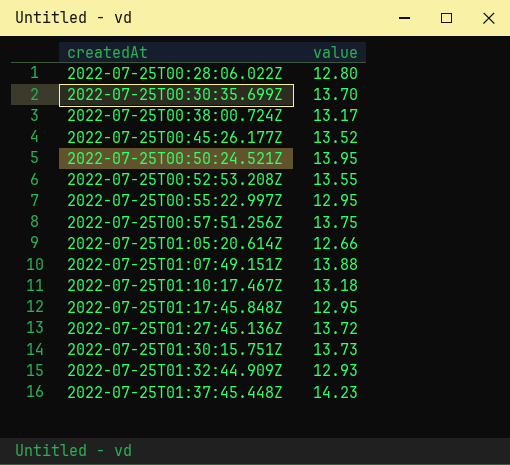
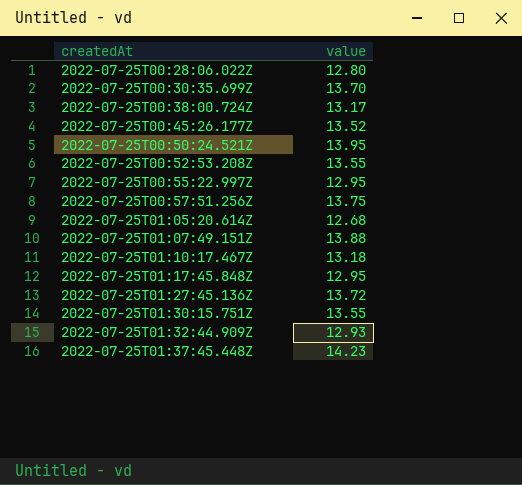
2022-07-25T01:05:20.614Z | value: 12.66 -> 12.68
2022-07-25T01:30:15.751Z | value: 13.73 -> 13.55

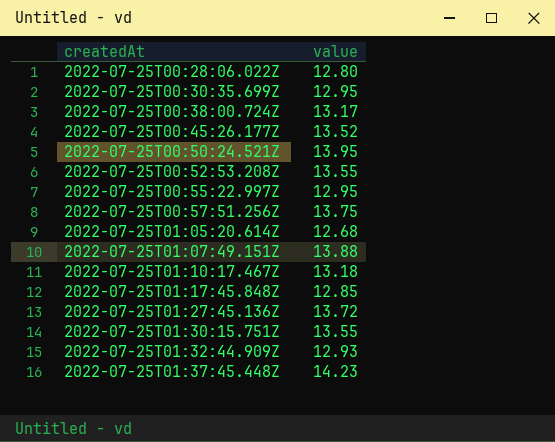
2022-07-25T00:30:35.699Z | value: 13.70 -> 12.95
2022-07-25T01:17:45.848Z | value: 12.95 -> 12.85

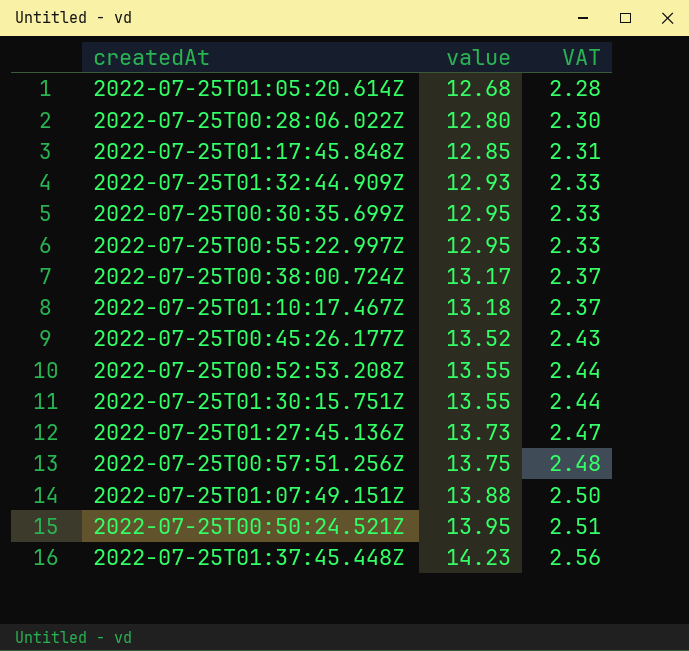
row order: createdAt ascending -> value ascending
column VAT | formula: none -> [value] * 0.18
2022-07-25T01:27:45.136Z | value: 13.72 -> 13.73

